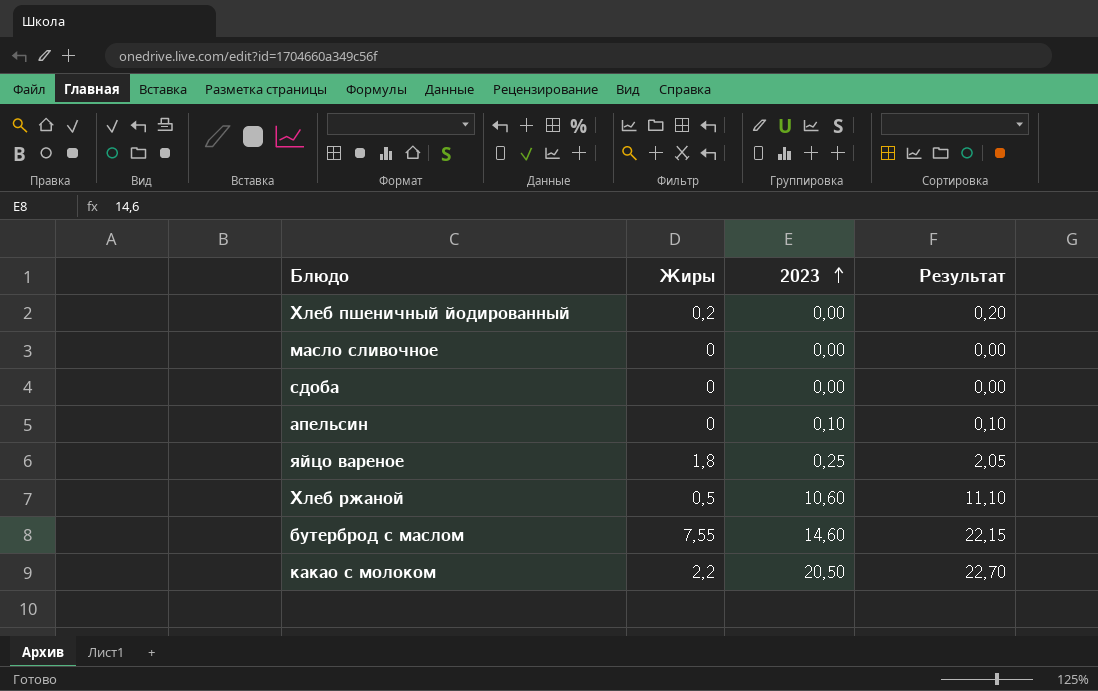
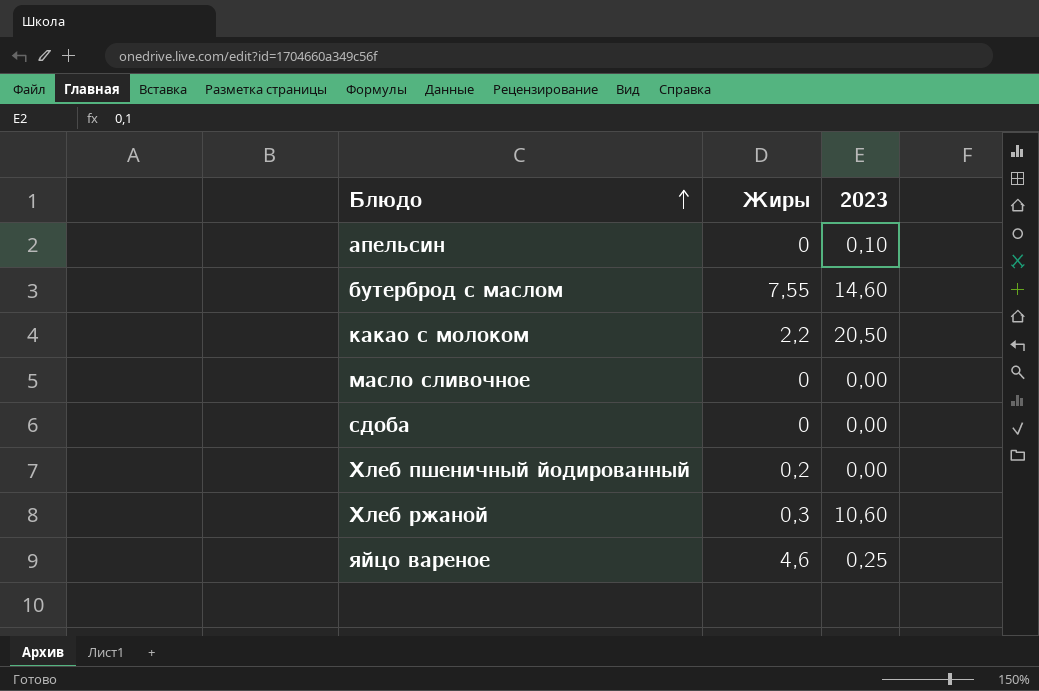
row order: 2023 ascending -> Блюдо ascending
column Результат | formula: [Жиры] + [2023] -> none
Хлеб ржаной | Жиры: 0,5 -> 0,3
яйцо вареное | Жиры: 1,8 -> 4,6

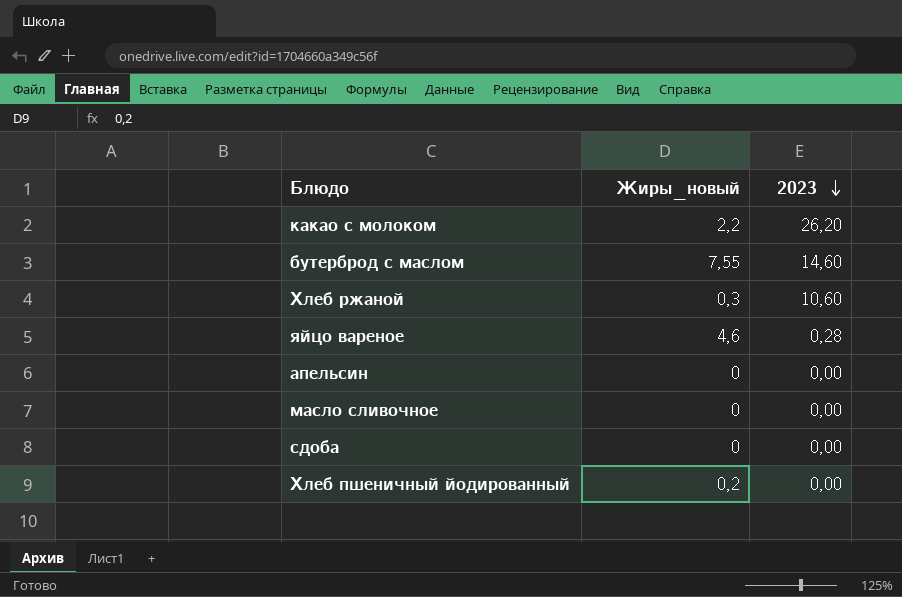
row order: Блюдо ascending -> 2023 descending
column name: Жиры -> Жиры_новый
какао с молоком | 2023: 20,50 -> 26,20
яйцо вареное | 2023: 0,25 -> 0,28
апельсин | 2023: 0,10 -> 0,00

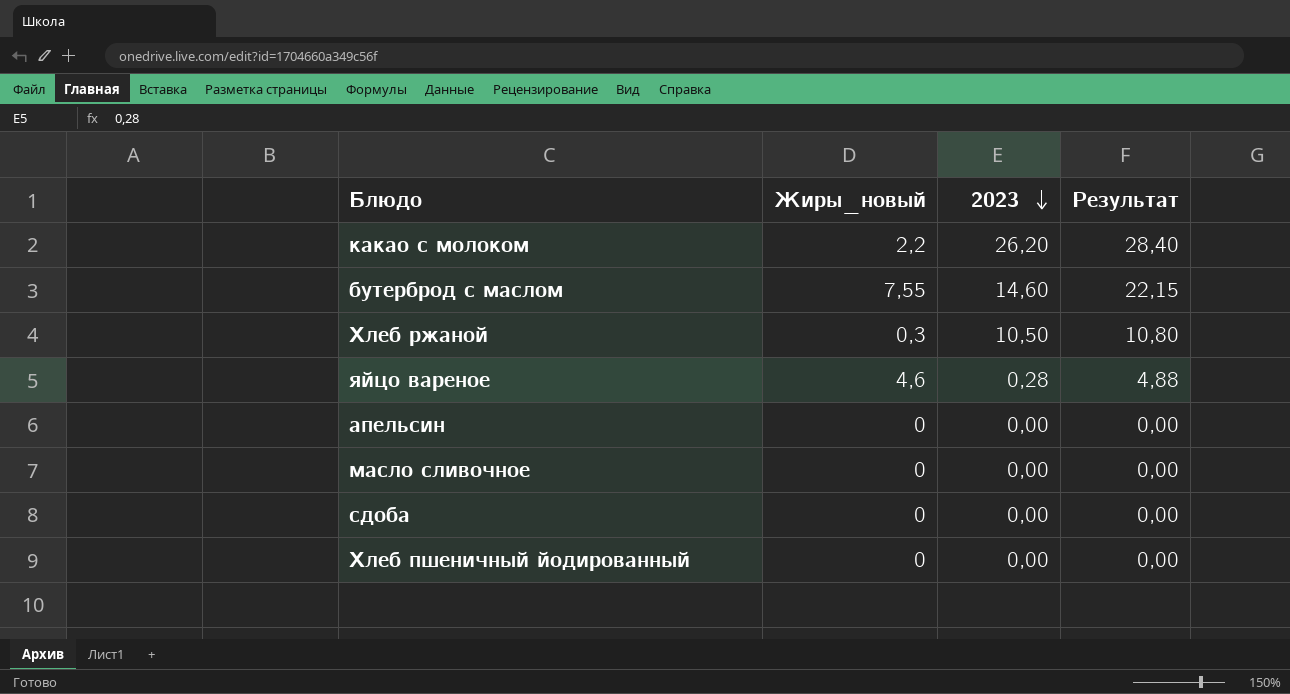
column Результат | formula: none -> [Жиры_новый] + [2023]
Хлеб ржаной | 2023: 10,60 -> 10,50
Хлеб пшеничный йодированный | Жиры_новый: 0,2 -> 0

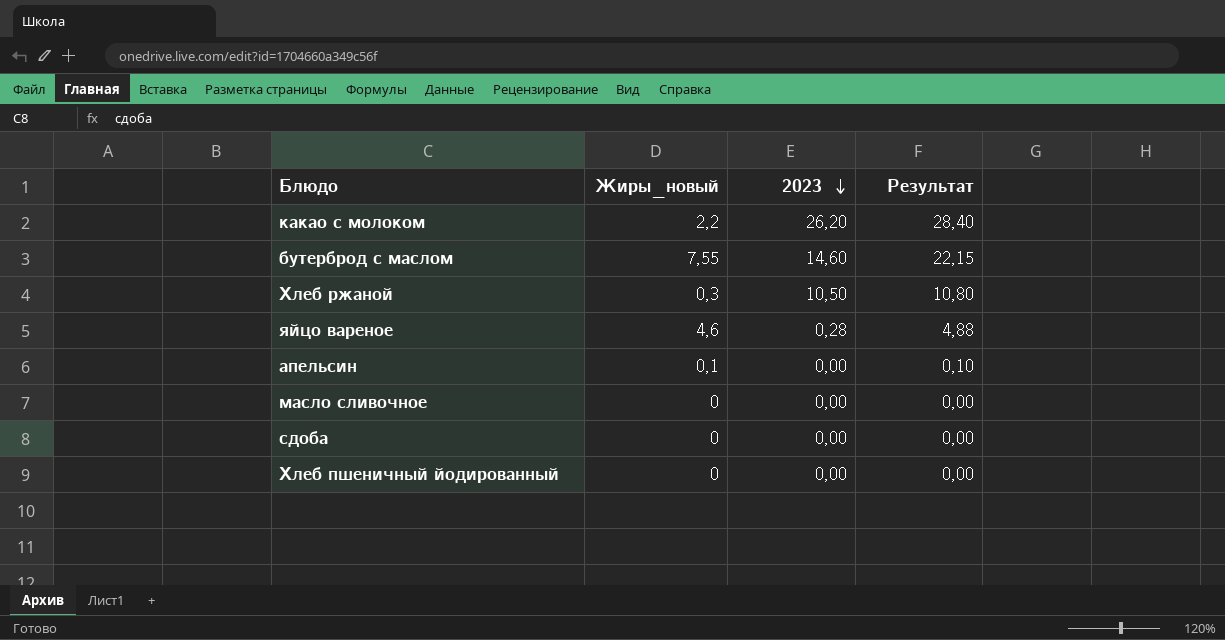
апельсин | Жиры_новый: 0 -> 0,1
апельсин | Результат: 0,00 -> 0,10

